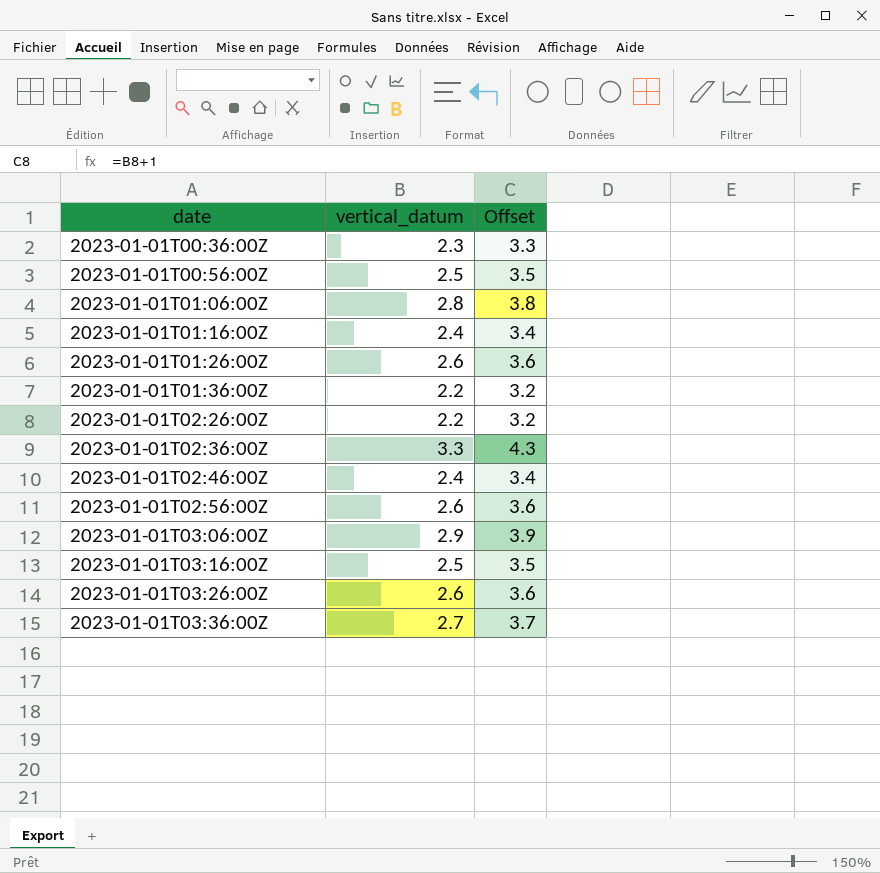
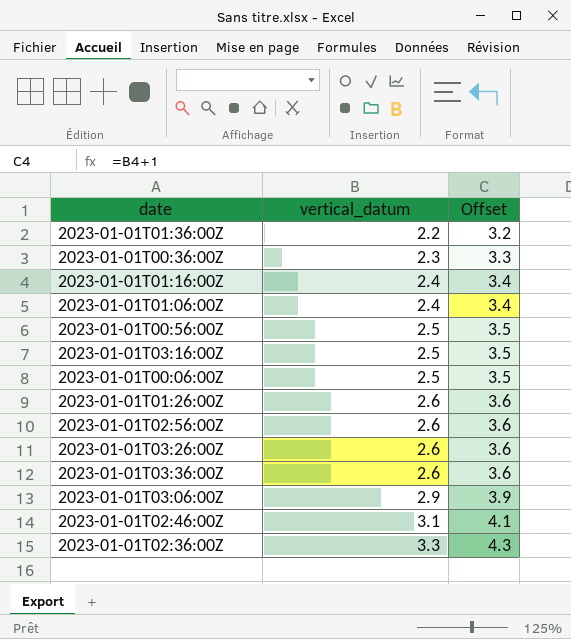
row order: date ascending -> vertical_datum ascending
row 2023-01-01T02:26:00Z: 2.2 | 3.2 -> none
2023-01-01T01:06:00Z | vertical_datum: 2.8 -> 2.4
2023-01-01T01:06:00Z | Offset: 3.8 -> 3.4
row 2023-01-01T00:06:00Z: none -> 2.5 | 3.5
2023-01-01T03:36:00Z | vertical_datum: 2.7 -> 2.6
2023-01-01T03:36:00Z | Offset: 3.7 -> 3.6
2023-01-01T02:46:00Z | vertical_datum: 2.4 -> 3.1
2023-01-01T02:46:00Z | Offset: 3.4 -> 4.1

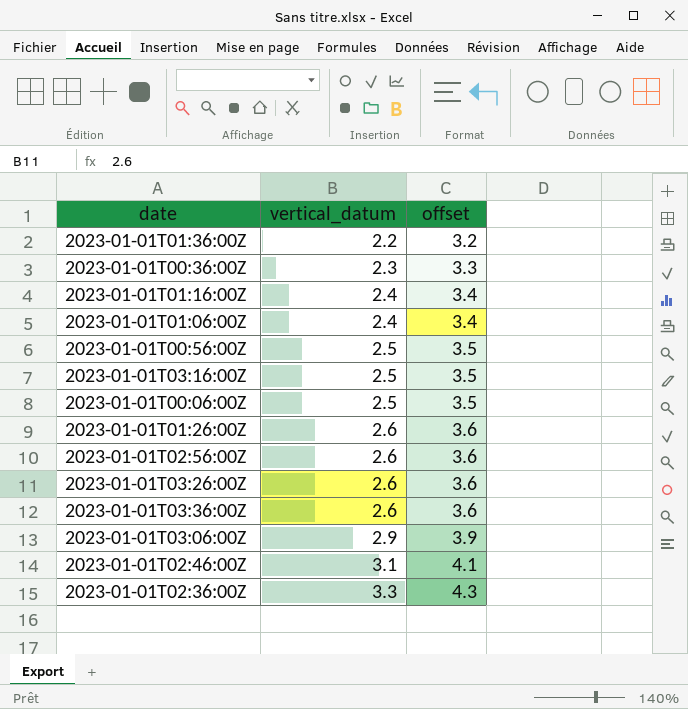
column name: Offset -> offset

